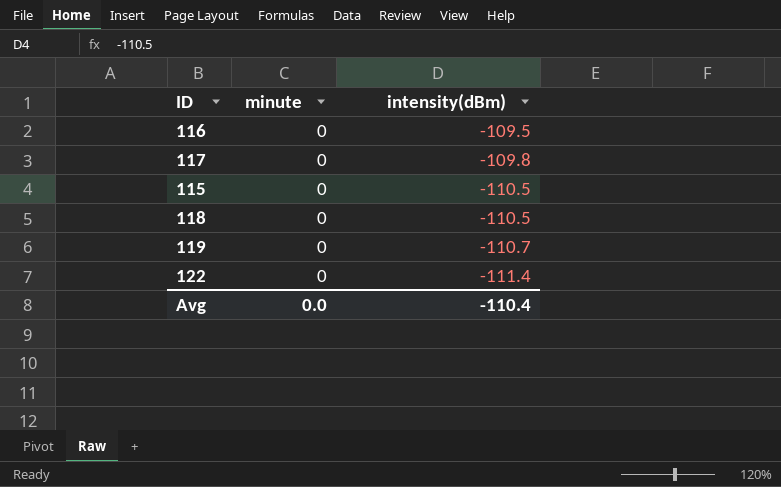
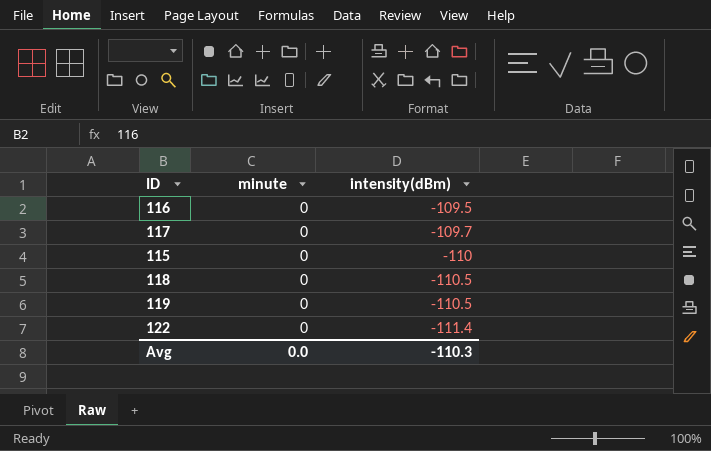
117 | intensity(dBm): -109.8 -> -109.7
115 | intensity(dBm): -110.5 -> -110
119 | intensity(dBm): -110.7 -> -110.5
Avg | intensity(dBm): -110.4 -> -110.3

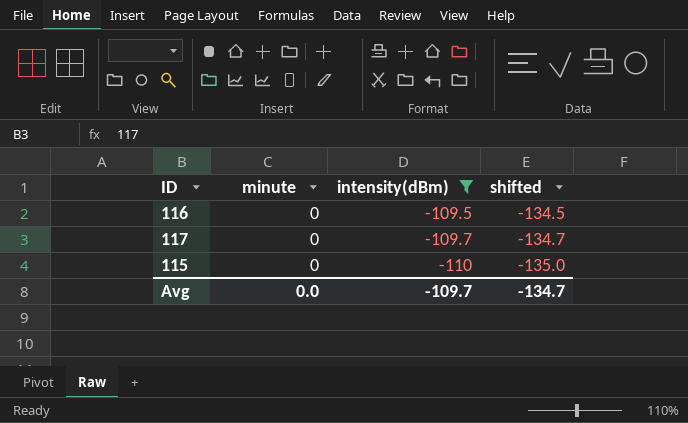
filter: none -> intensity(dBm) >= -110
column shifted | formula: none -> [intensity(dBm)] - 25
Avg | intensity(dBm): -110.3 -> -109.7

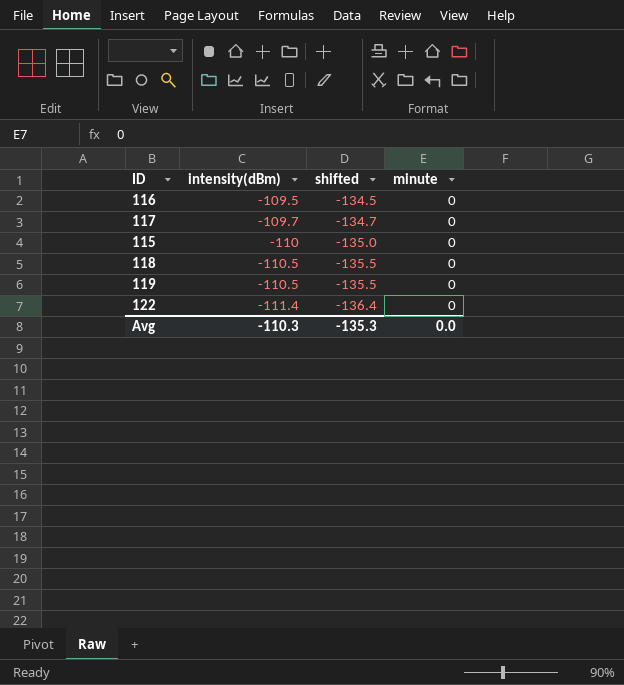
filter: intensity(dBm) >= -110 -> none
column minute | position: 2 -> 4
Avg | intensity(dBm): -109.7 -> -110.3
Avg | shifted: -134.7 -> -135.3

